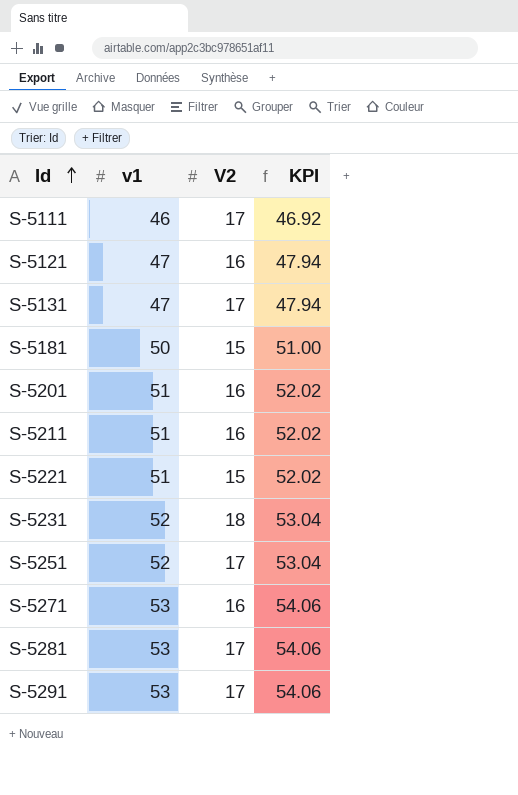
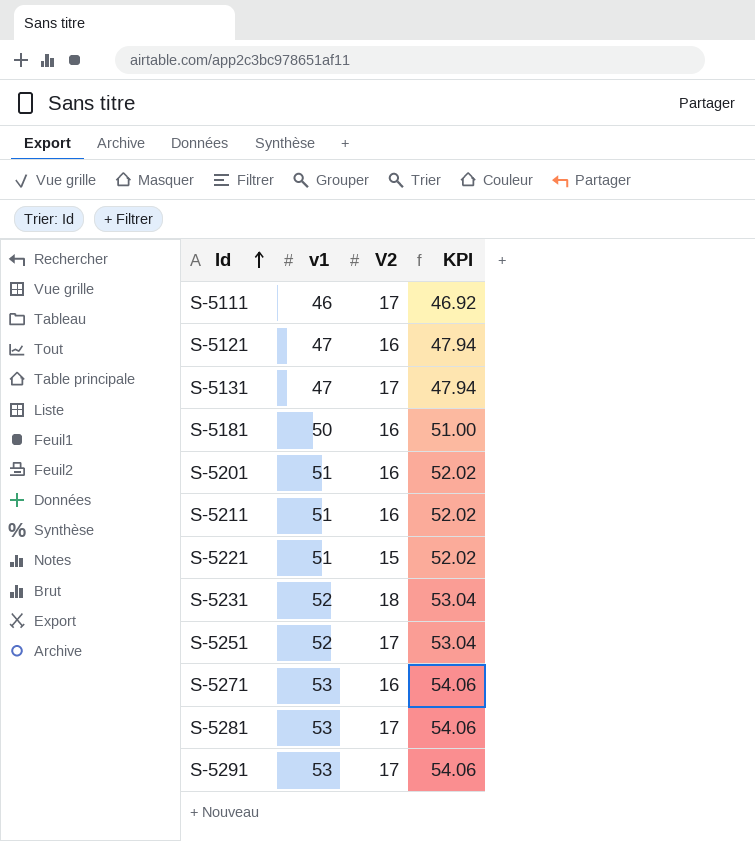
S-5181 | V2: 15 -> 16

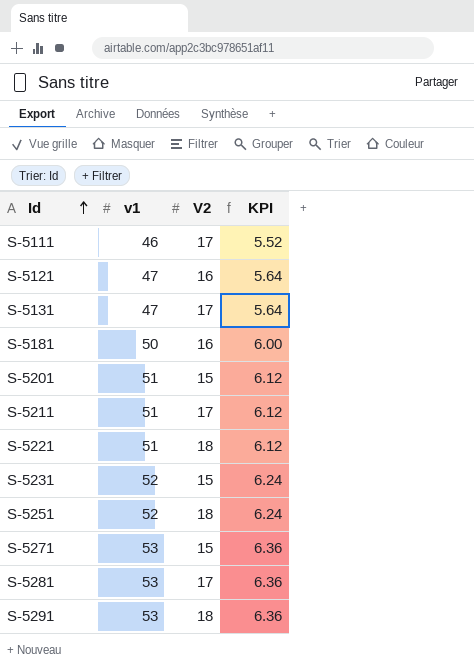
column KPI | formula: [v1] * 1.02 -> [v1] * 0.12
S-5201 | V2: 16 -> 15
S-5211 | V2: 16 -> 17
S-5221 | V2: 15 -> 18
S-5231 | V2: 18 -> 15
S-5251 | V2: 17 -> 18
S-5271 | V2: 16 -> 15
S-5291 | V2: 17 -> 18

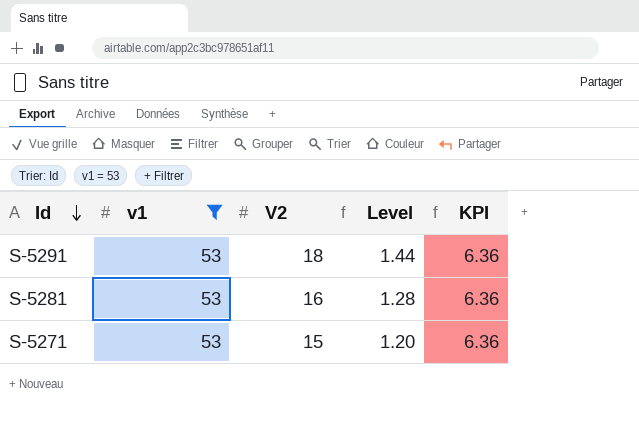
filter: none -> v1 = 53
row order: Id ascending -> Id descending
column Level | formula: none -> [V2] * 0.08
S-5281 | V2: 17 -> 16

